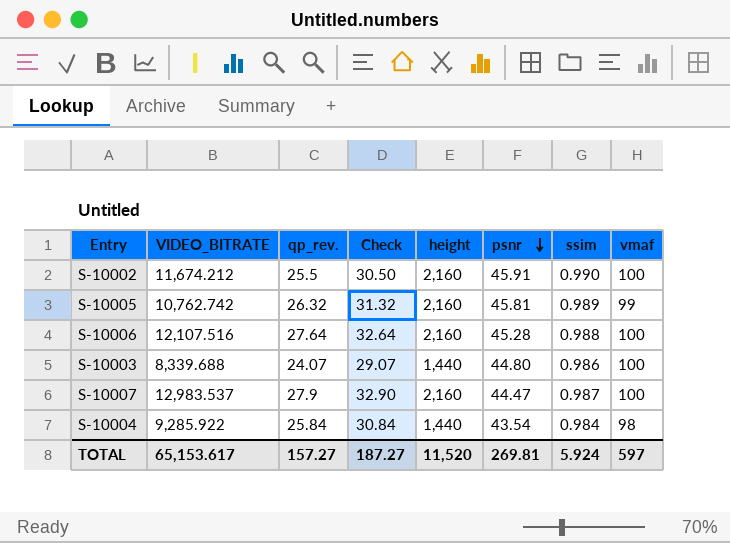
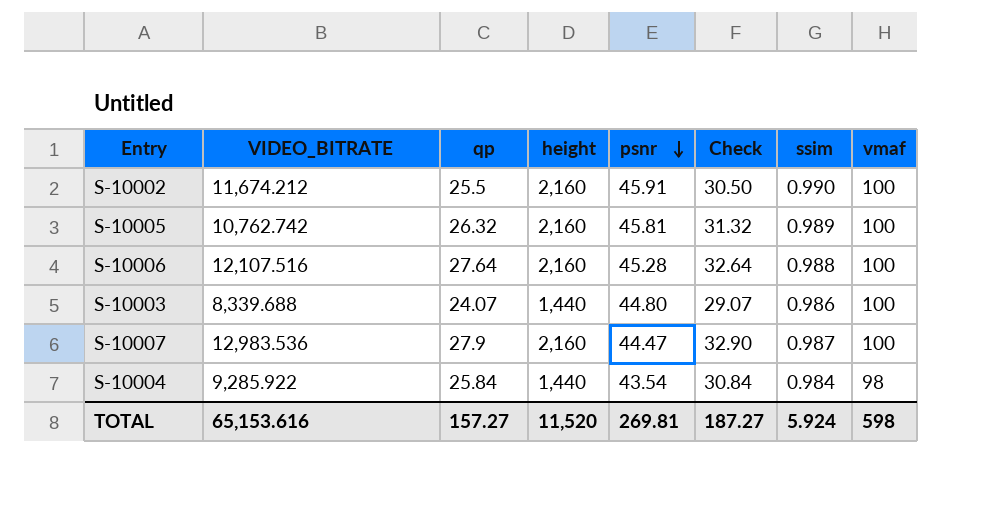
column name: qp_rev. -> qp
column Check | position: 4 -> 6
S-10005 | vmaf: 99 -> 100
S-10007 | VIDEO_BITRATE: 12,983.537 -> 12,983.536
TOTAL | VIDEO_BITRATE: 65,153.617 -> 65,153.616
TOTAL | vmaf: 597 -> 598

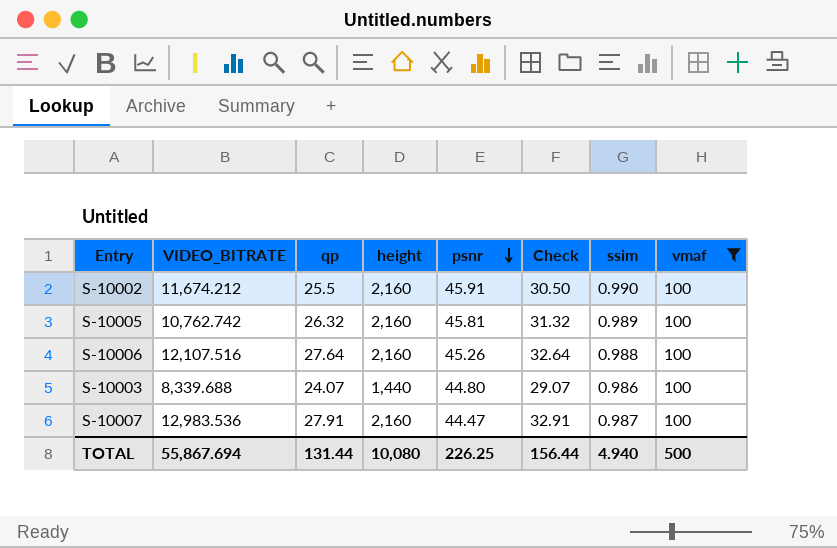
filter: none -> vmaf = 100
S-10006 | psnr: 45.28 -> 45.26
S-10007 | qp: 27.9 -> 27.91
S-10007 | Check: 32.90 -> 32.91
TOTAL | VIDEO_BITRATE: 65,153.616 -> 55,867.694
TOTAL | qp: 157.27 -> 131.44
TOTAL | height: 11,520 -> 10,080
TOTAL | psnr: 269.81 -> 226.25
TOTAL | Check: 187.27 -> 156.44
TOTAL | ssim: 5.924 -> 4.940
TOTAL | vmaf: 598 -> 500

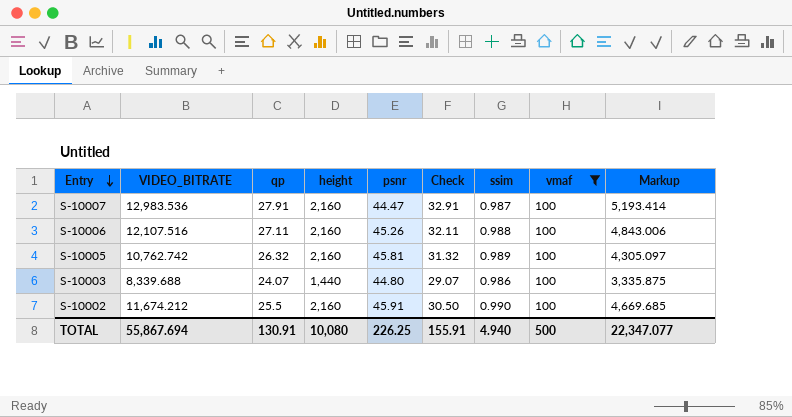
row order: psnr descending -> Entry descending
column Markup | formula: none -> [VIDEO_BITRATE] * 0.4
S-10006 | qp: 27.64 -> 27.11
S-10006 | Check: 32.64 -> 32.11
TOTAL | qp: 131.44 -> 130.91
TOTAL | Check: 156.44 -> 155.91

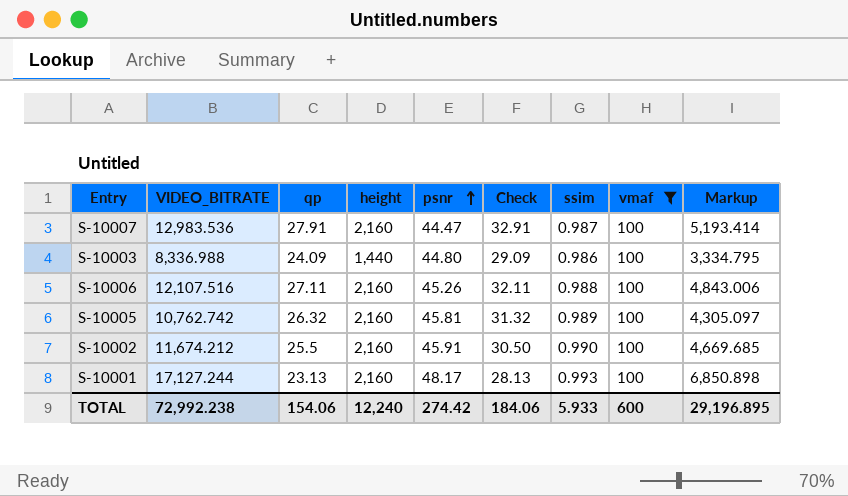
row order: Entry descending -> psnr ascending
S-10003 | VIDEO_BITRATE: 8,339.688 -> 8,336.988
S-10003 | qp: 24.07 -> 24.09
S-10003 | Check: 29.07 -> 29.09
S-10003 | Markup: 3,335.875 -> 3,334.795
row S-10001: none -> 17,127.244 | 23.13 | 2,160 | 48.17 | 28.13 | 0.993 | 100 | 6,850.898
TOTAL | VIDEO_BITRATE: 55,867.694 -> 72,992.238
TOTAL | qp: 130.91 -> 154.06
TOTAL | height: 10,080 -> 12,240
TOTAL | psnr: 226.25 -> 274.42
TOTAL | Check: 155.91 -> 184.06
TOTAL | ssim: 4.940 -> 5.933
TOTAL | vmaf: 500 -> 600
TOTAL | Markup: 22,347.077 -> 29,196.895

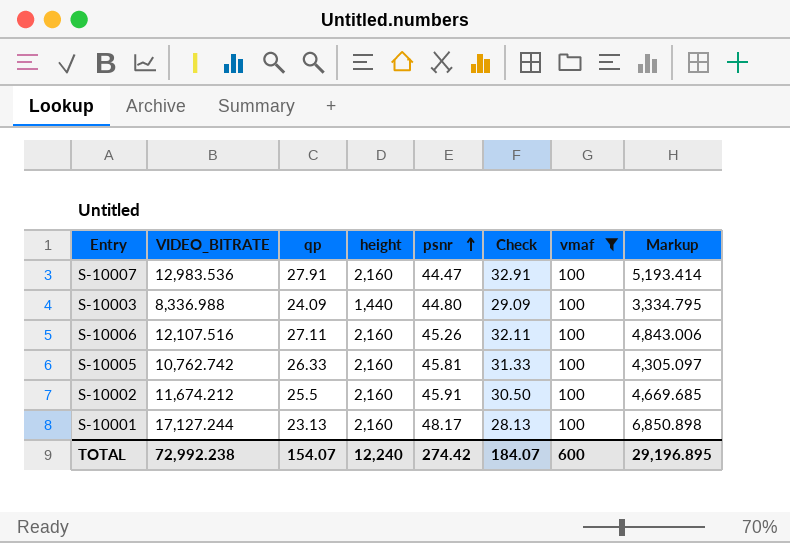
column ssim | position: 7 -> none
S-10005 | qp: 26.32 -> 26.33
S-10005 | Check: 31.32 -> 31.33
TOTAL | qp: 154.06 -> 154.07
TOTAL | Check: 184.06 -> 184.07

